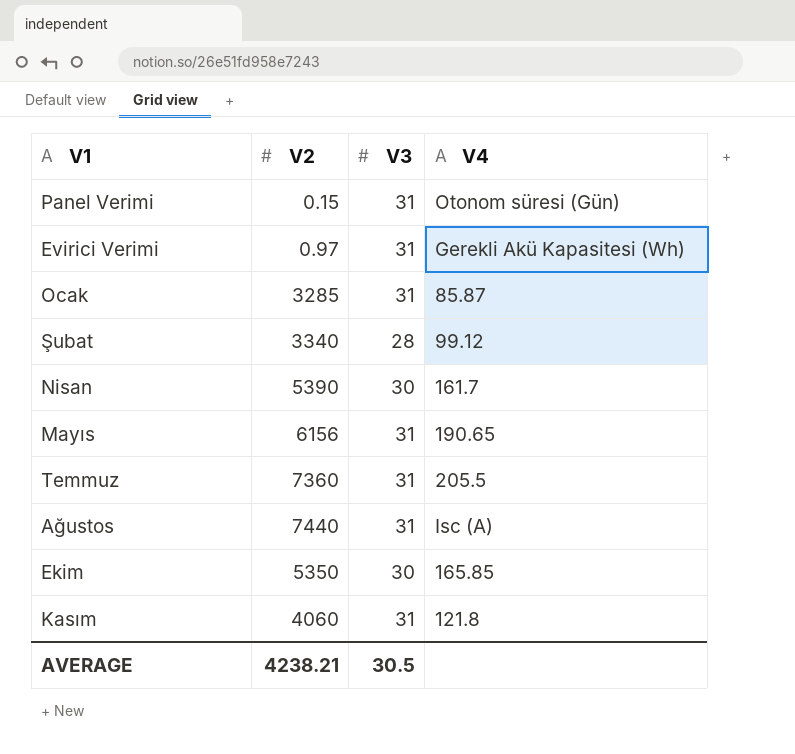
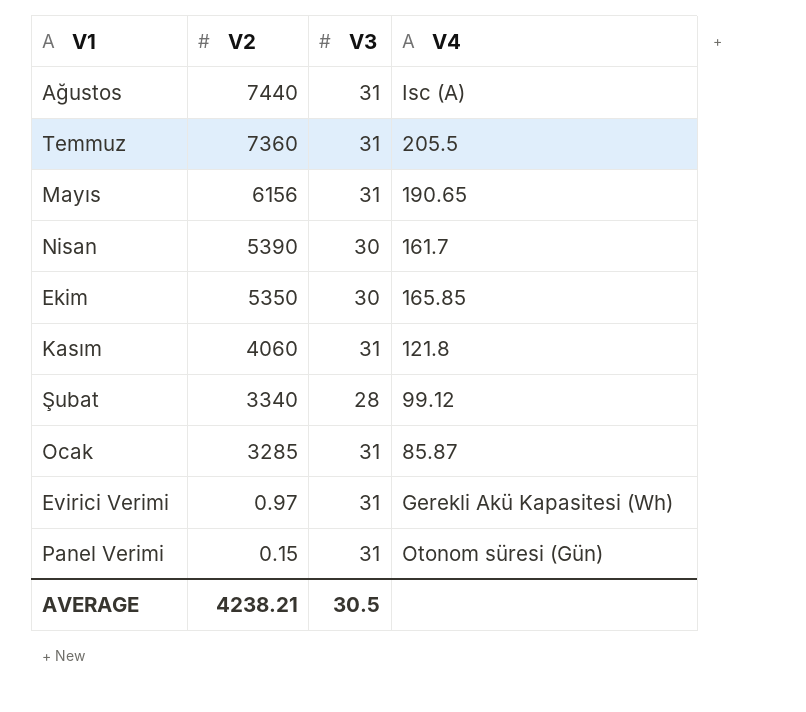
row order: none -> V2 descending

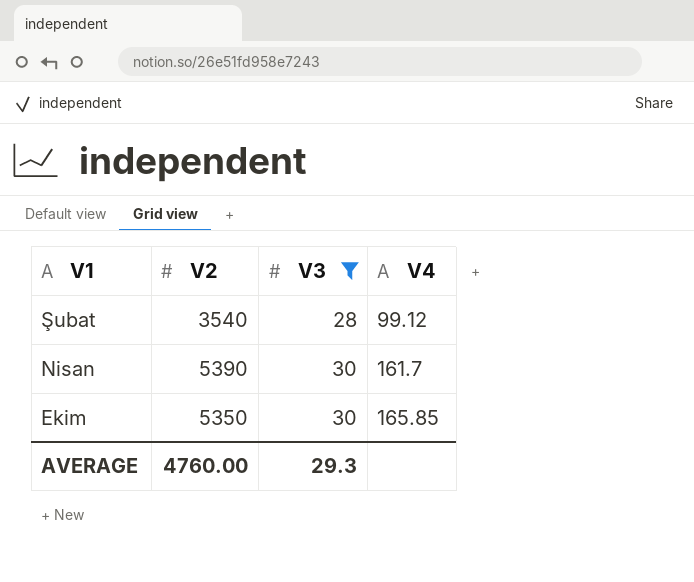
filter: none -> V3 != 31
row order: V2 descending -> V1 descending
Şubat | V2: 3340 -> 3540
AVERAGE | V2: 4238.21 -> 4760.00
AVERAGE | V3: 30.5 -> 29.3

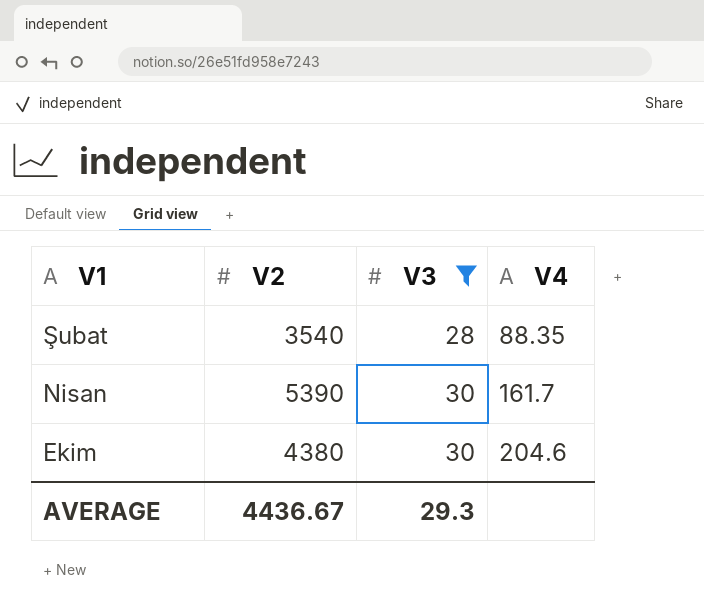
Şubat | V4: 99.12 -> 88.35
Ekim | V2: 5350 -> 4380
Ekim | V4: 165.85 -> 204.6
AVERAGE | V2: 4760.00 -> 4436.67

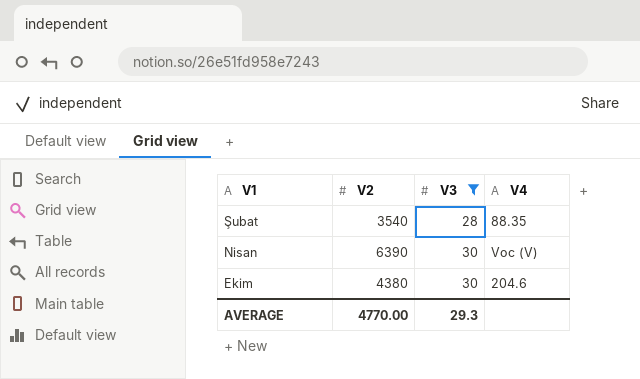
Nisan | V2: 5390 -> 6390
Nisan | V4: 161.7 -> Voc (V)
AVERAGE | V2: 4436.67 -> 4770.00

